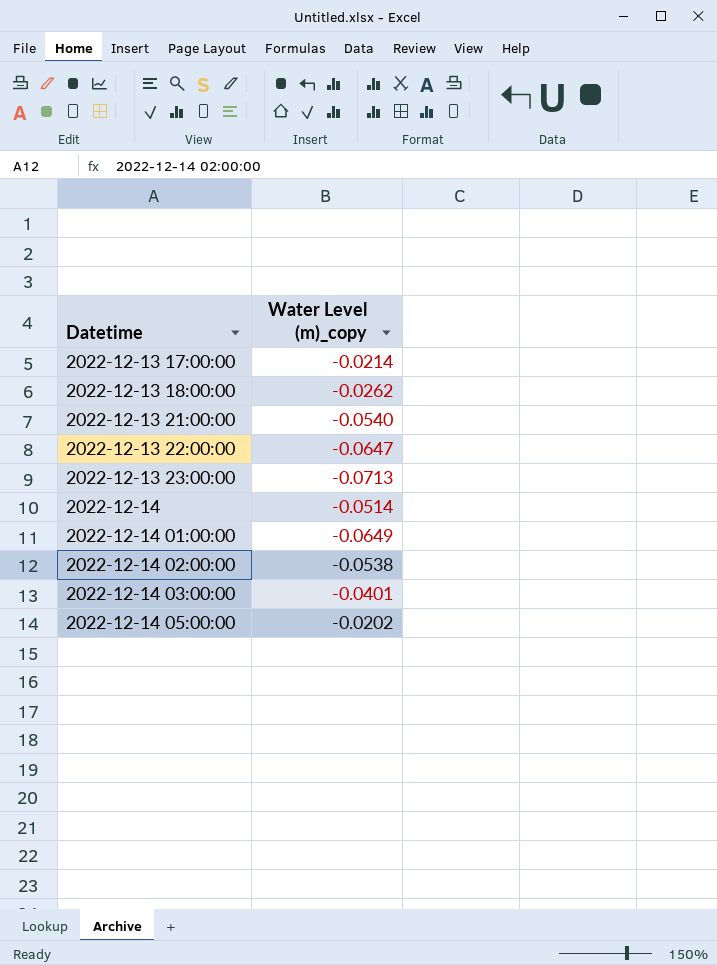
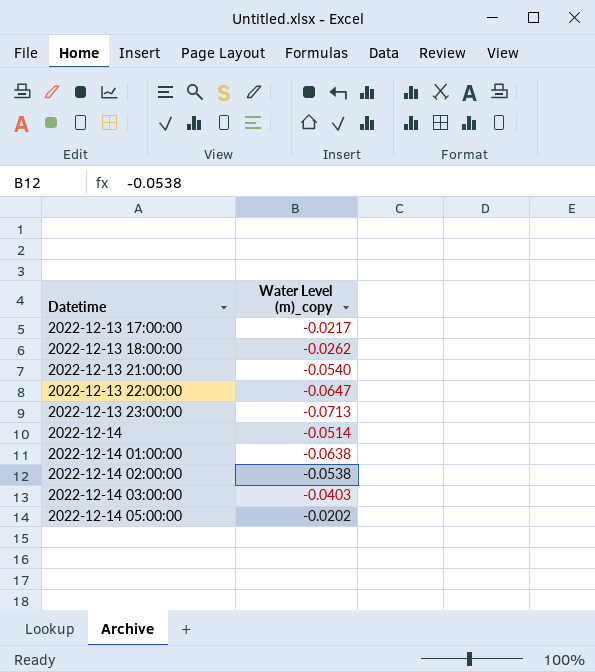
2022-12-13 17:00:00 | Water Level (m)_copy: -0.0214 -> -0.0217
2022-12-14 01:00:00 | Water Level (m)_copy: -0.0649 -> -0.0638
2022-12-14 03:00:00 | Water Level (m)_copy: -0.0401 -> -0.0403

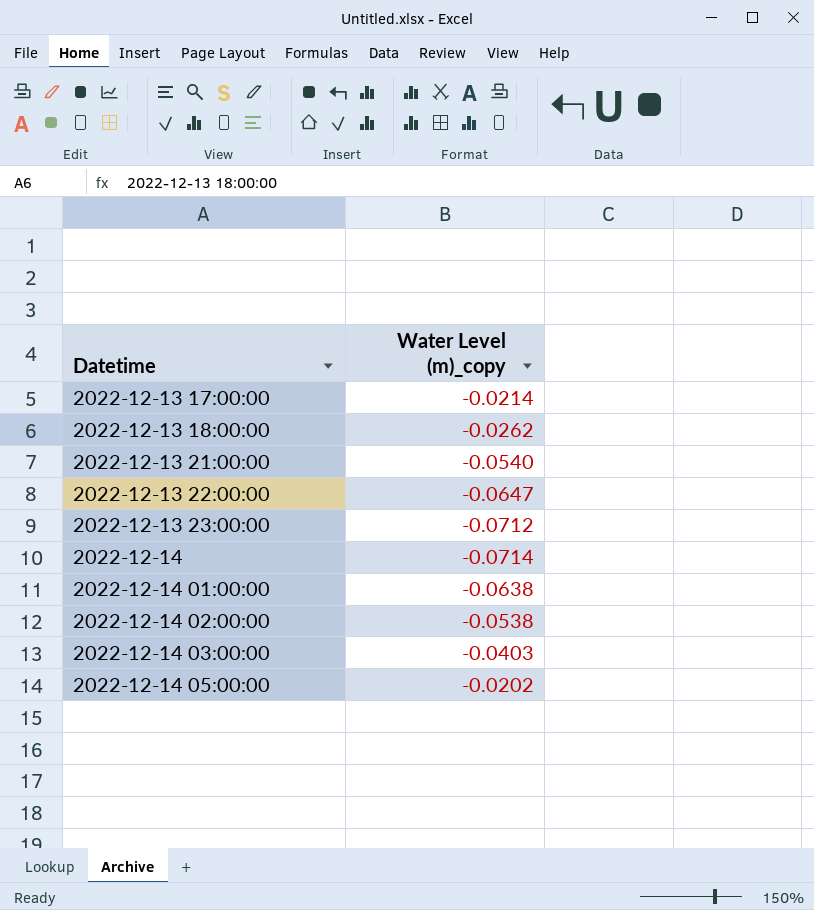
2022-12-13 17:00:00 | Water Level (m)_copy: -0.0217 -> -0.0214
2022-12-13 23:00:00 | Water Level (m)_copy: -0.0713 -> -0.0712
2022-12-14 | Water Level (m)_copy: -0.0514 -> -0.0714

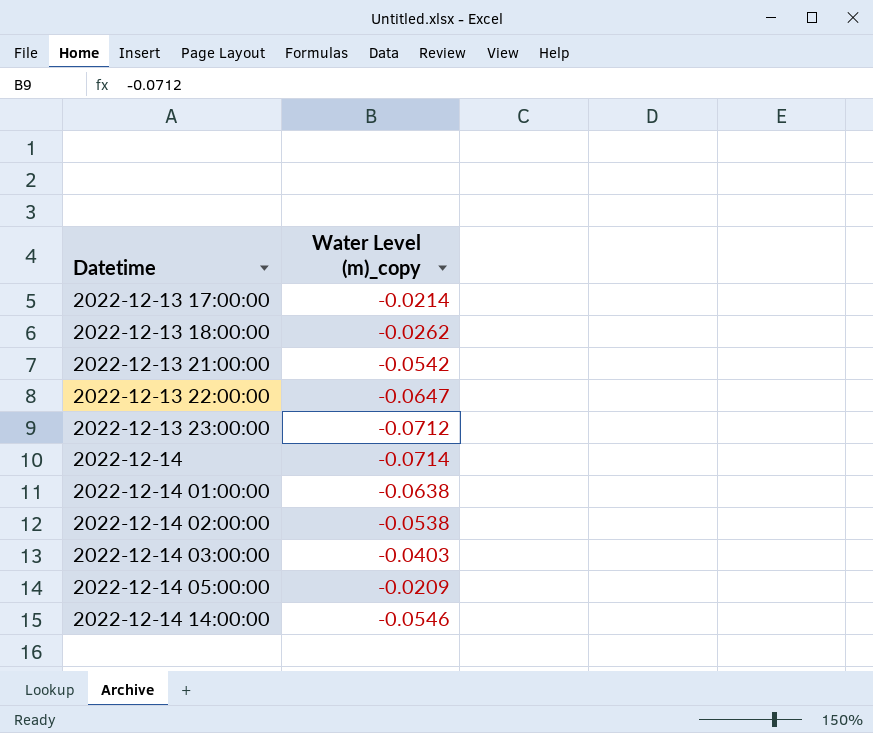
2022-12-13 21:00:00 | Water Level (m)_copy: -0.0540 -> -0.0542
2022-12-14 05:00:00 | Water Level (m)_copy: -0.0202 -> -0.0209
row 2022-12-14 14:00:00: none -> -0.0546

